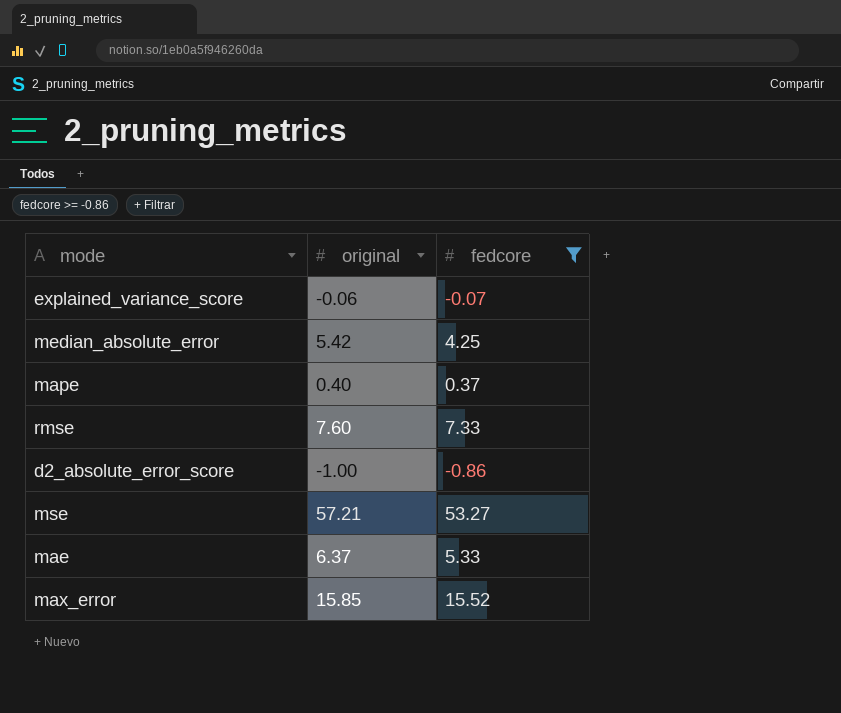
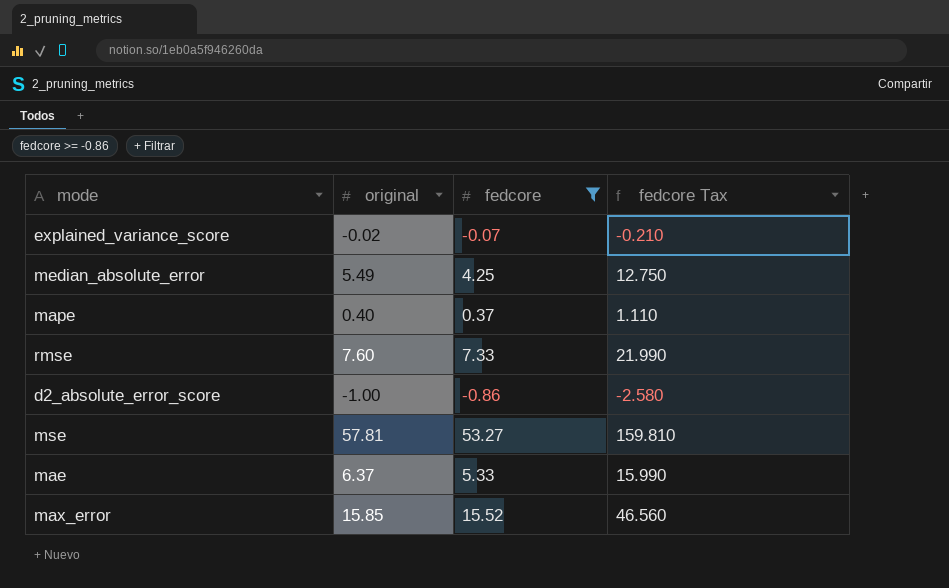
column fedcore Tax | formula: none -> [fedcore] * 3
explained_variance_score | original: -0.06 -> -0.02
median_absolute_error | original: 5.42 -> 5.49
mse | original: 57.21 -> 57.81

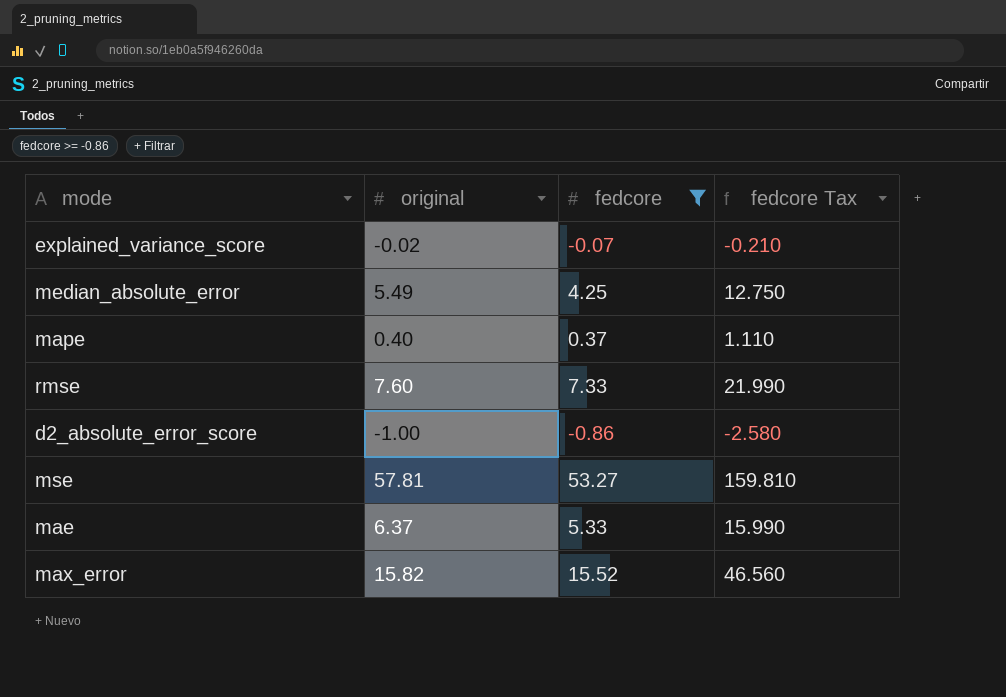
max_error | original: 15.85 -> 15.82

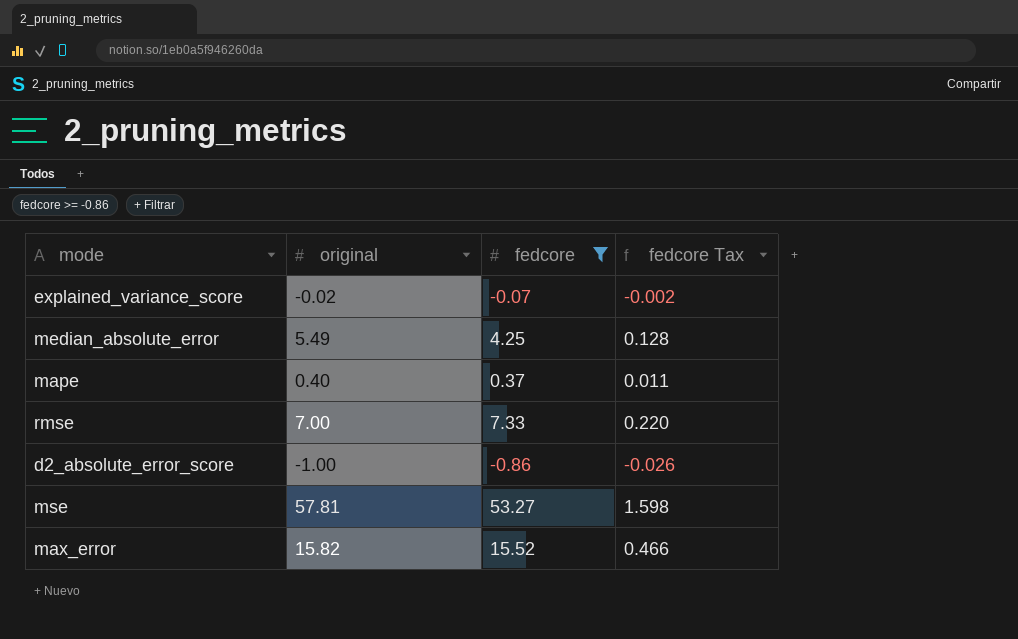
column fedcore Tax | formula: [fedcore] * 3 -> [fedcore] * 0.03
row mae: 6.37 | 5.33 | 15.990 -> none
rmse | original: 7.60 -> 7.00

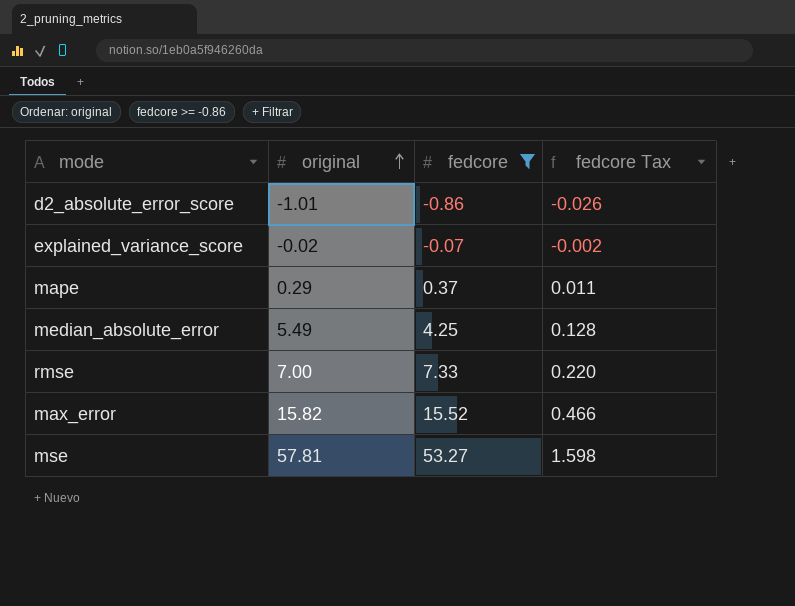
row order: none -> original ascending
d2_absolute_error_score | original: -1.00 -> -1.01
mape | original: 0.40 -> 0.29

